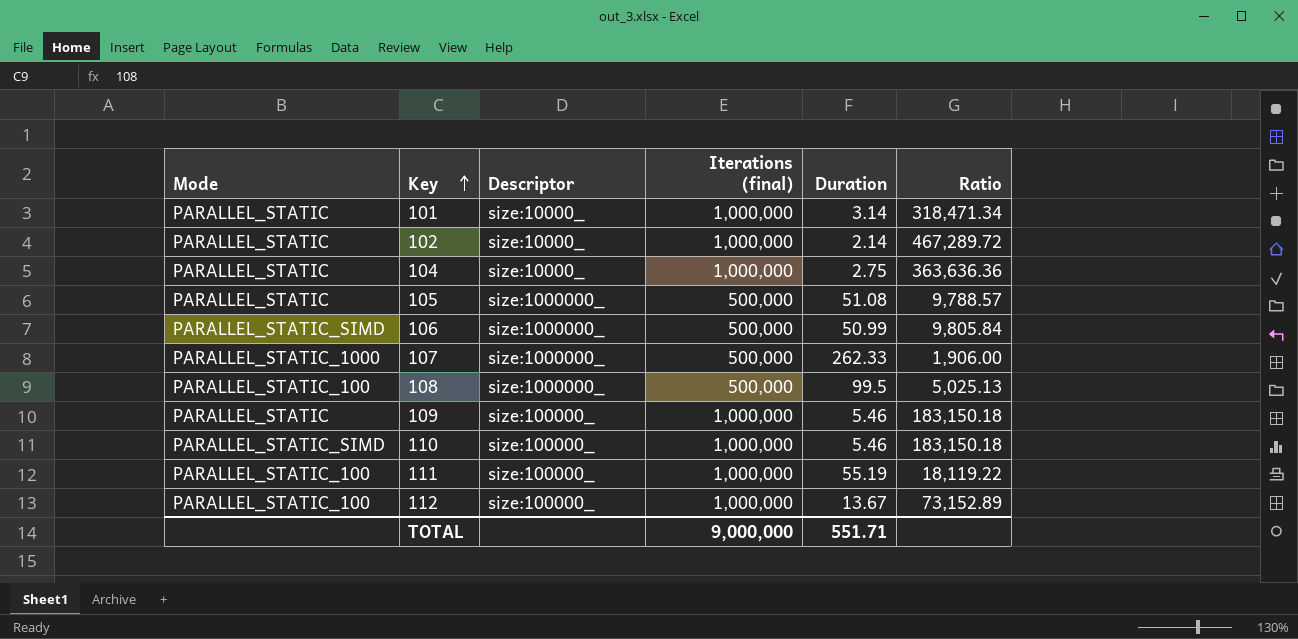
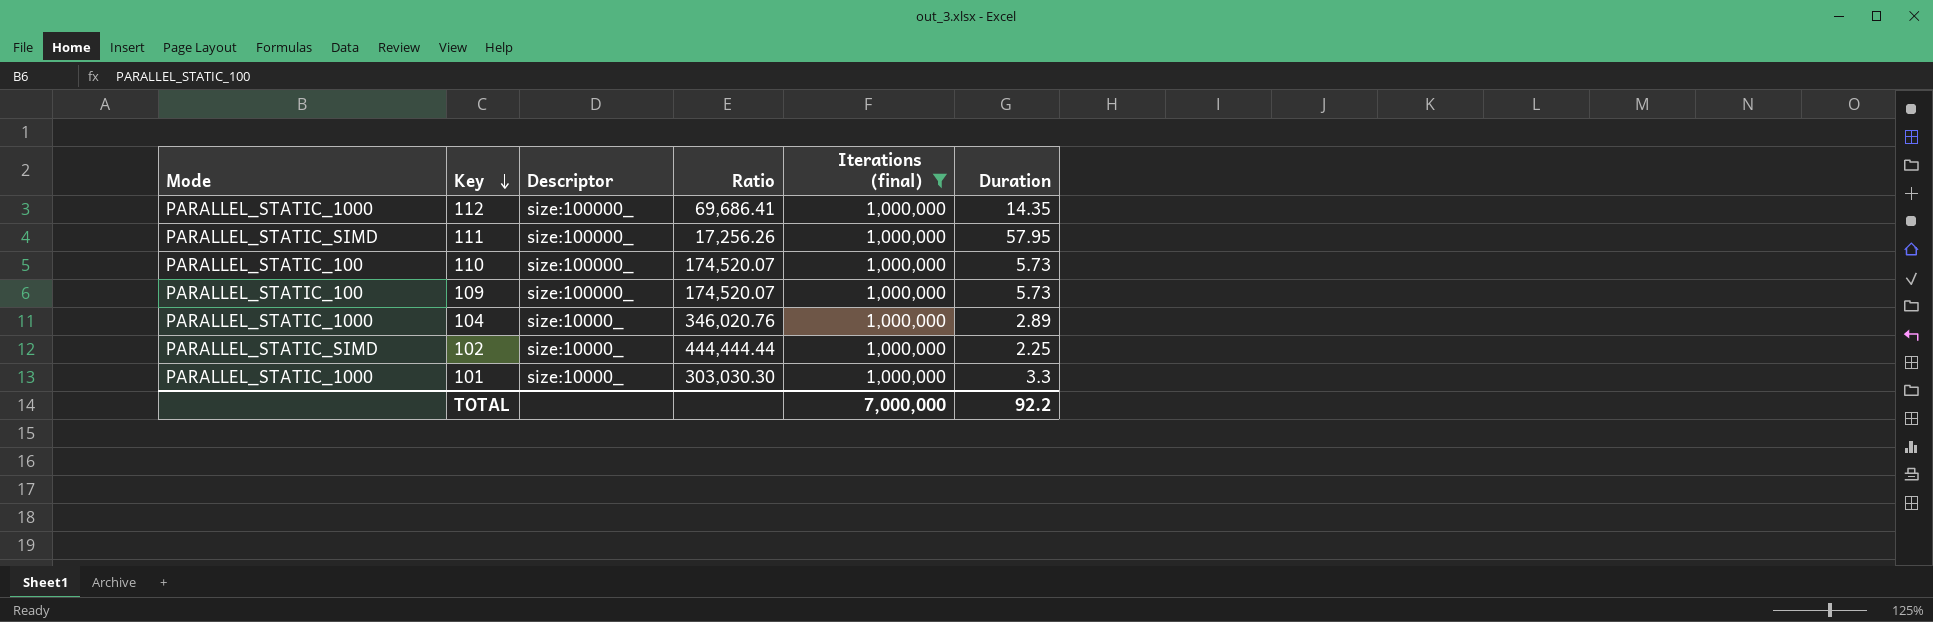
filter: none -> Iterations (final) = 1,000,000
row order: Key ascending -> Key descending
column Ratio | position: 6 -> 4
112 | Mode: PARALLEL_STATIC_100 -> PARALLEL_STATIC_1000
112 | Ratio: 73,152.89 -> 69,686.41
112 | Duration: 13.67 -> 14.35
111 | Mode: PARALLEL_STATIC_100 -> PARALLEL_STATIC_SIMD
111 | Ratio: 18,119.22 -> 17,256.26
111 | Duration: 55.19 -> 57.95
110 | Mode: PARALLEL_STATIC_SIMD -> PARALLEL_STATIC_100
110 | Ratio: 183,150.18 -> 174,520.07
110 | Duration: 5.46 -> 5.73
109 | Mode: PARALLEL_STATIC -> PARALLEL_STATIC_100
109 | Ratio: 183,150.18 -> 174,520.07
109 | Duration: 5.46 -> 5.73
104 | Mode: PARALLEL_STATIC -> PARALLEL_STATIC_1000
104 | Ratio: 363,636.36 -> 346,020.76
104 | Duration: 2.75 -> 2.89
102 | Mode: PARALLEL_STATIC -> PARALLEL_STATIC_SIMD
102 | Ratio: 467,289.72 -> 444,444.44
102 | Duration: 2.14 -> 2.25
101 | Mode: PARALLEL_STATIC -> PARALLEL_STATIC_1000
101 | Ratio: 318,471.34 -> 303,030.30
101 | Duration: 3.14 -> 3.3
TOTAL | Iterations (final): 9,000,000 -> 7,000,000
TOTAL | Duration: 551.71 -> 92.2

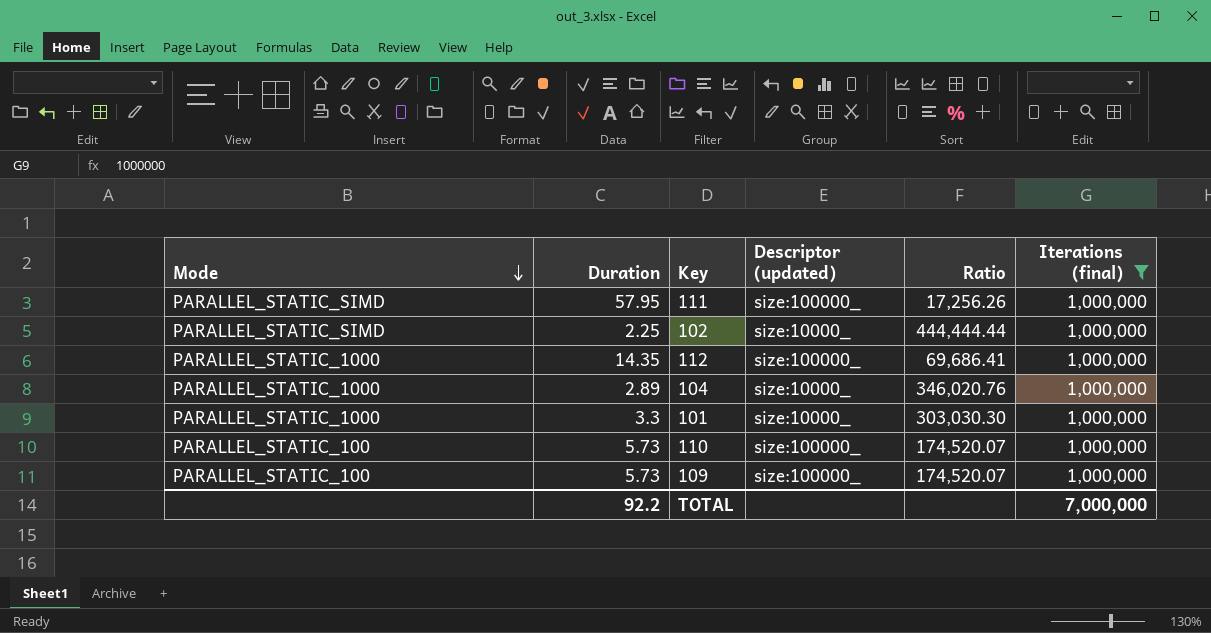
row order: Key descending -> Mode descending
column Duration | position: 6 -> 2
column name: Descriptor -> Descriptor (updated)

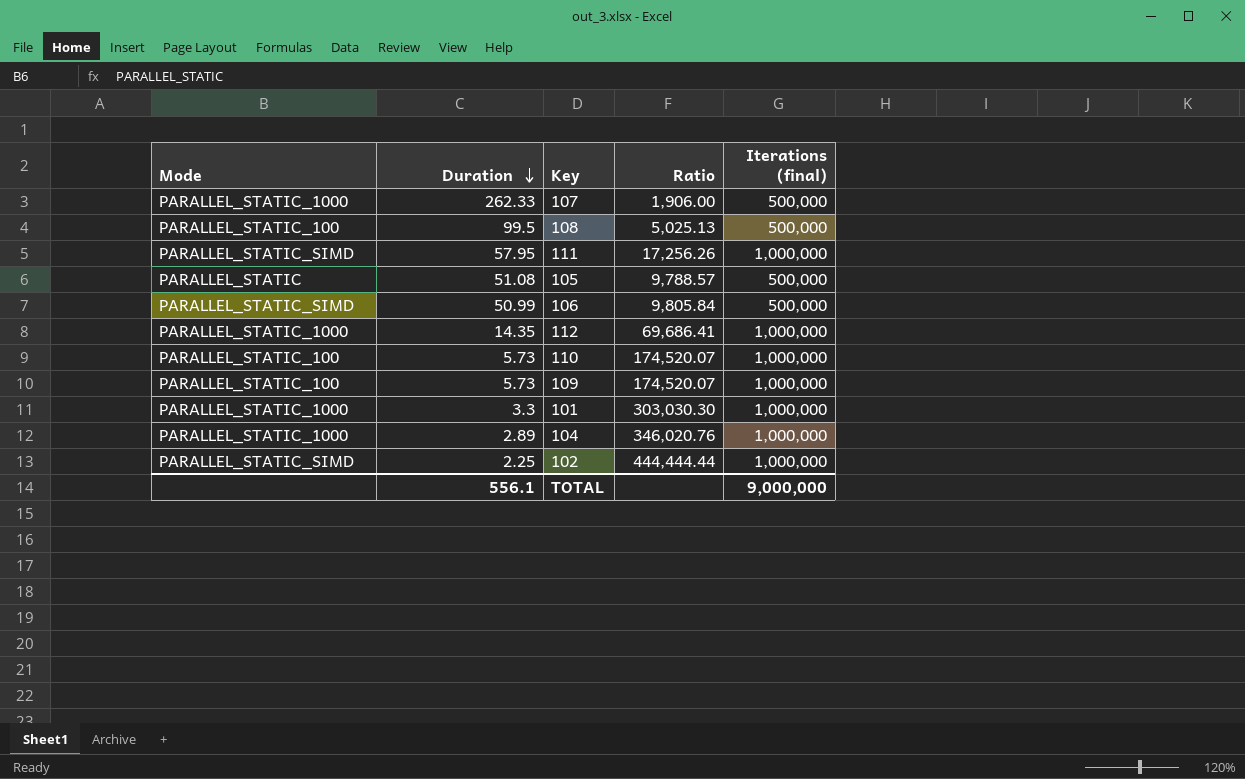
filter: Iterations (final) = 1,000,000 -> none
row order: Mode descending -> Duration descending
column Descriptor (updated) | position: 4 -> none
TOTAL | Duration: 92.2 -> 556.1
TOTAL | Iterations (final): 7,000,000 -> 9,000,000

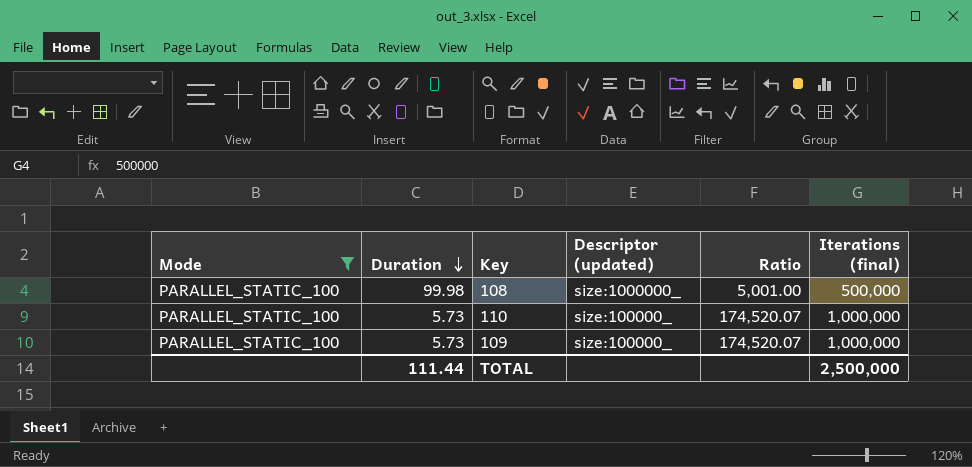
filter: none -> Mode = PARALLEL_STATIC_100
column Descriptor (updated) | position: none -> 4
108 | Duration: 99.5 -> 99.98
108 | Ratio: 5,025.13 -> 5,001.00
TOTAL | Duration: 556.1 -> 111.44
TOTAL | Iterations (final): 9,000,000 -> 2,500,000

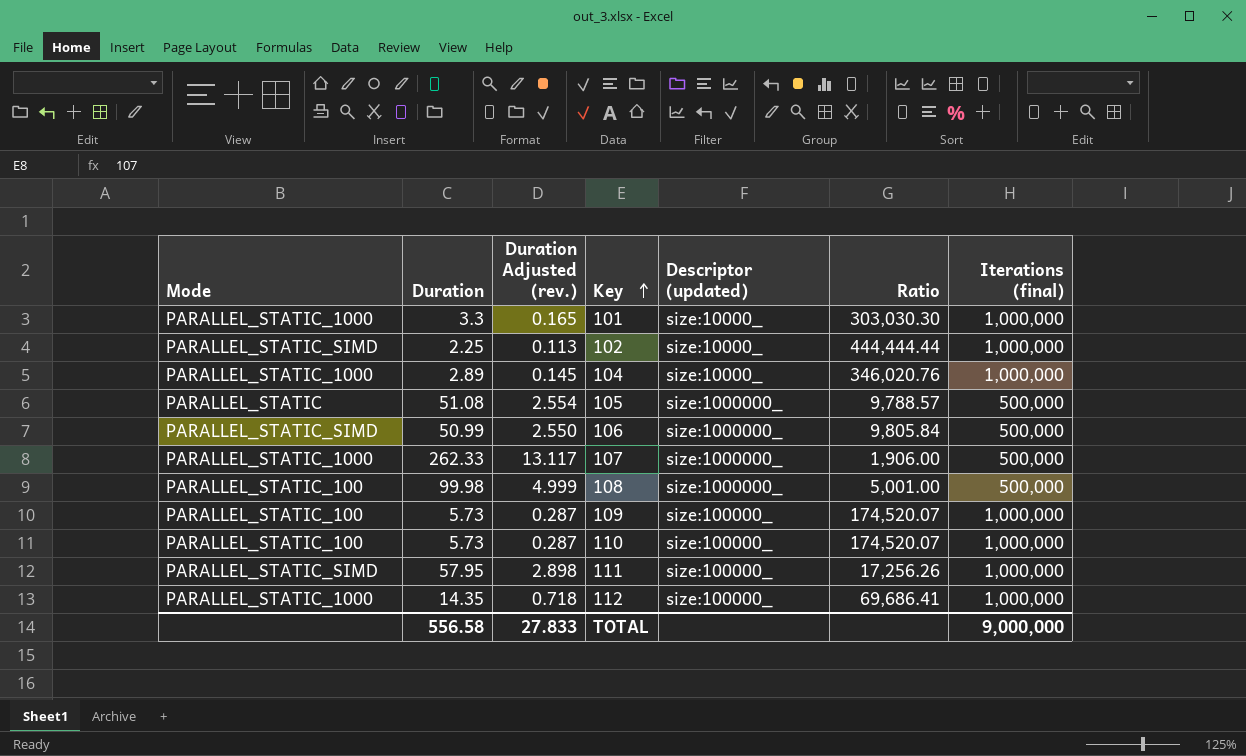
filter: Mode = PARALLEL_STATIC_100 -> none
row order: Duration descending -> Key ascending
column Duration Adjusted (rev.) | formula: none -> [Duration] * 0.05
TOTAL | Duration: 111.44 -> 556.58
TOTAL | Iterations (final): 2,500,000 -> 9,000,000

